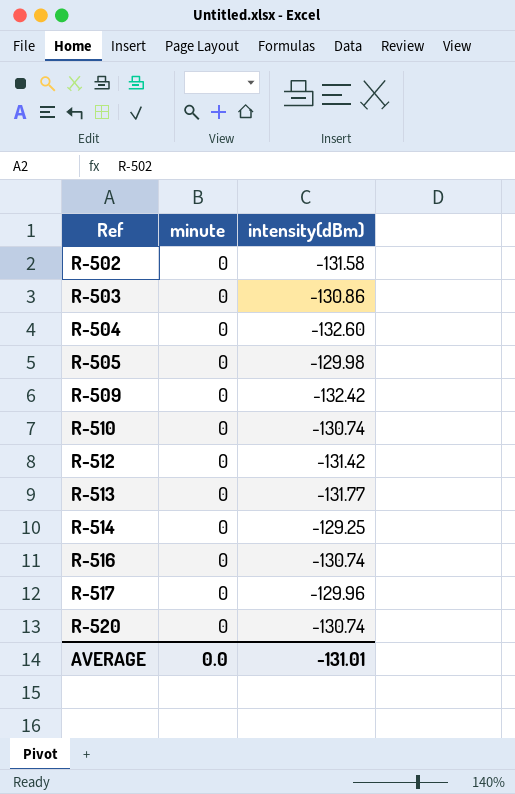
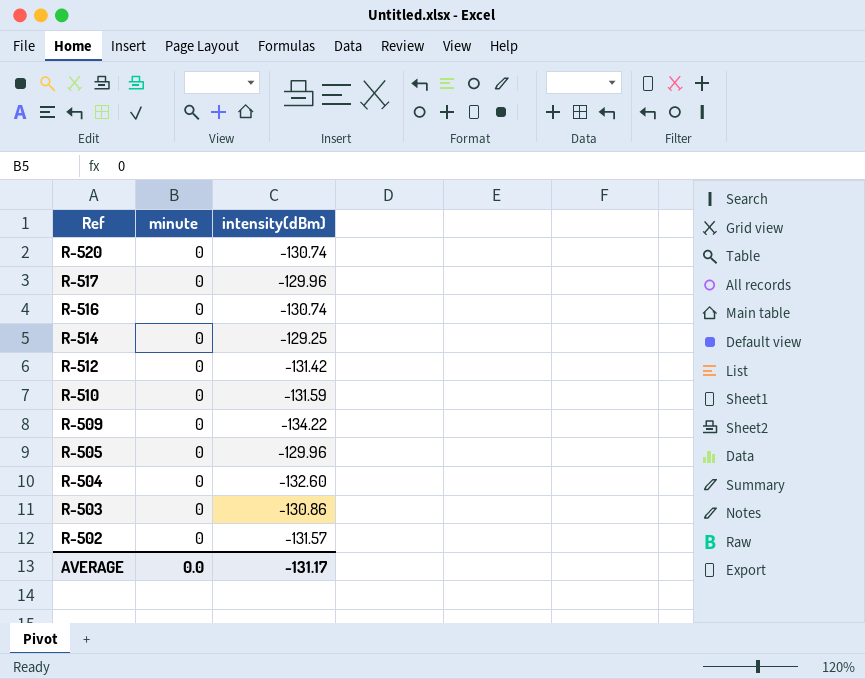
row order: Ref ascending -> Ref descending
row R-513: 0 | -131.77 -> none
R-510 | intensity(dBm): -130.74 -> -131.59
R-509 | intensity(dBm): -132.42 -> -134.22
R-505 | intensity(dBm): -129.98 -> -129.96
R-502 | intensity(dBm): -131.58 -> -131.57
AVERAGE | intensity(dBm): -131.01 -> -131.17

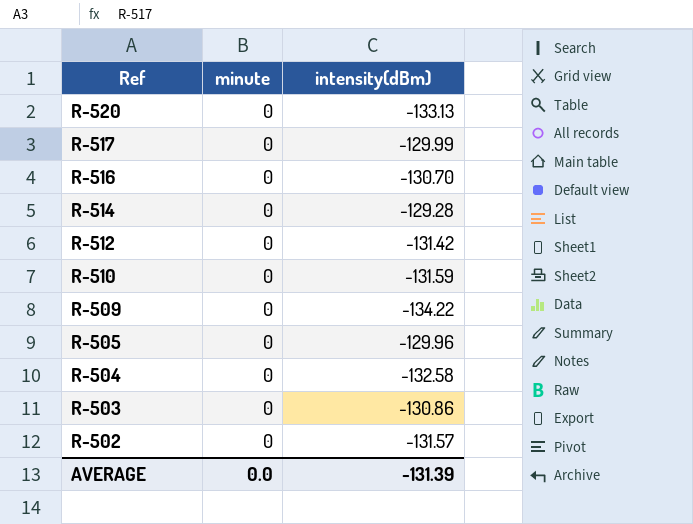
R-520 | intensity(dBm): -130.74 -> -133.13
R-517 | intensity(dBm): -129.96 -> -129.99
R-516 | intensity(dBm): -130.74 -> -130.70
R-514 | intensity(dBm): -129.25 -> -129.28
R-504 | intensity(dBm): -132.60 -> -132.58
AVERAGE | intensity(dBm): -131.17 -> -131.39

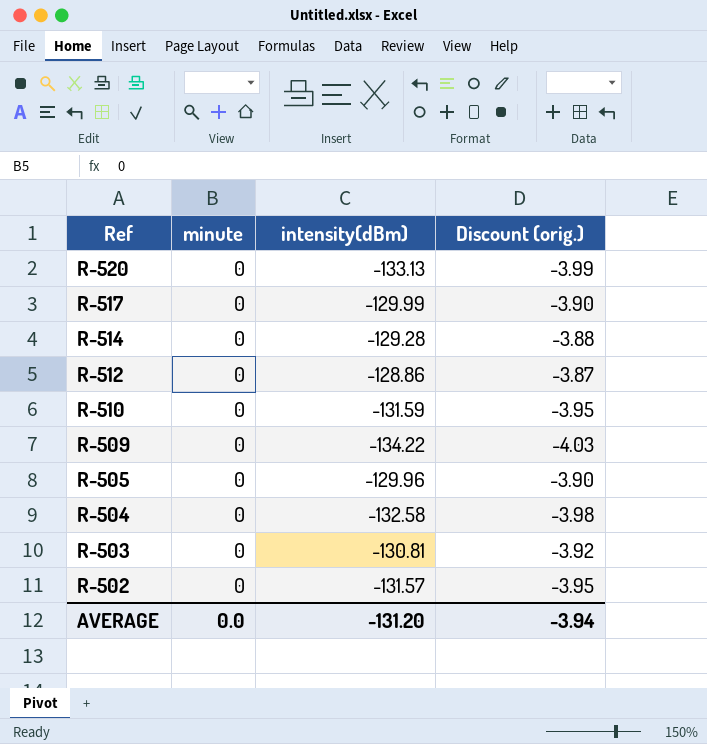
column Discount (orig.) | formula: none -> [intensity(dBm)] * 0.03
row R-516: 0 | -130.70 -> none
R-512 | intensity(dBm): -131.42 -> -128.86
R-503 | intensity(dBm): -130.86 -> -130.81
AVERAGE | intensity(dBm): -131.39 -> -131.20

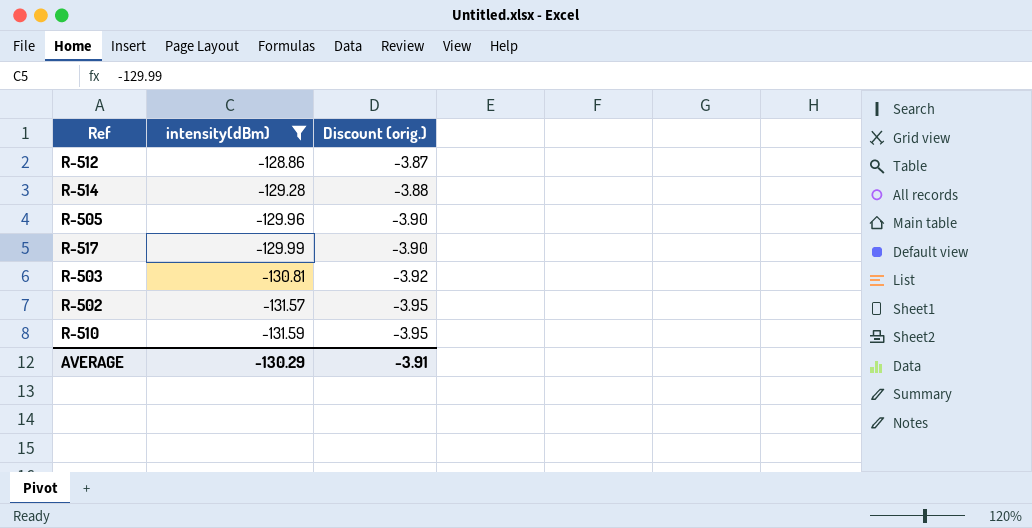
filter: none -> intensity(dBm) >= -131.59
row order: Ref descending -> intensity(dBm) descending
column minute | position: 2 -> none
AVERAGE | intensity(dBm): -131.20 -> -130.29
AVERAGE | Discount (orig.): -3.94 -> -3.91

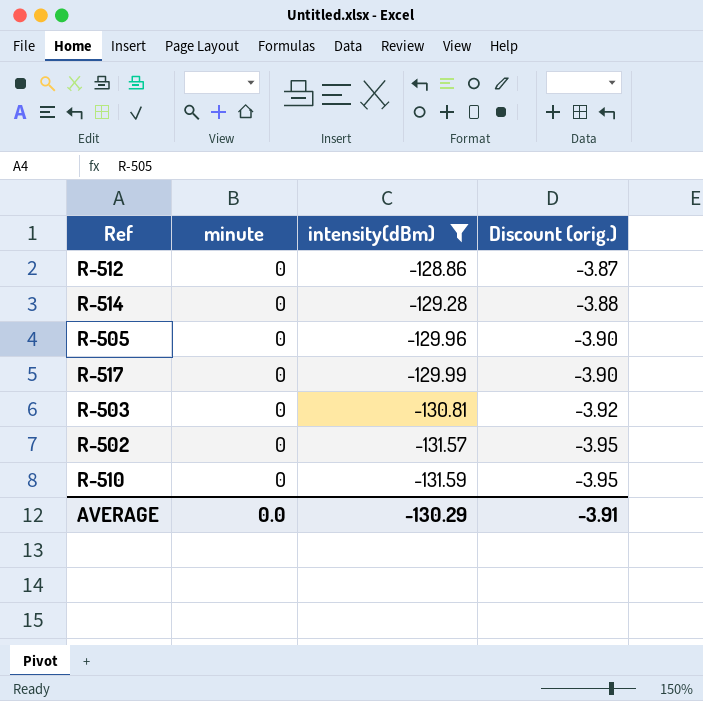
column minute | position: none -> 2

